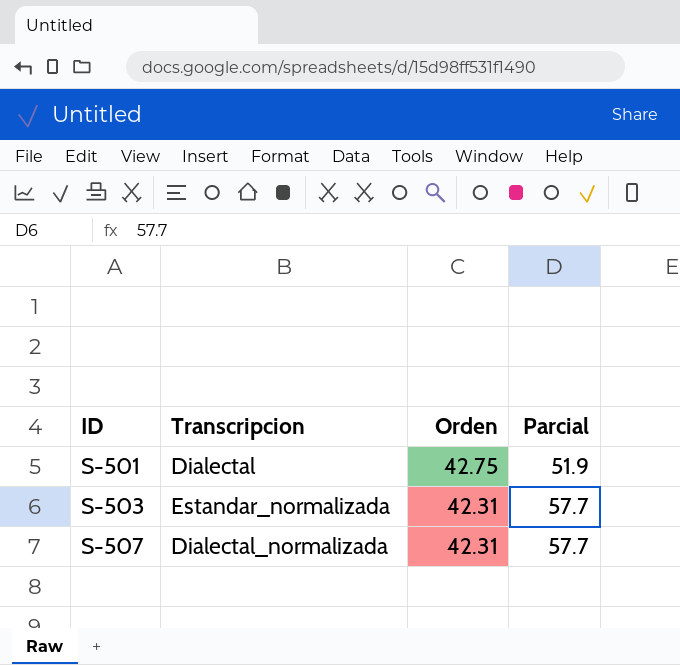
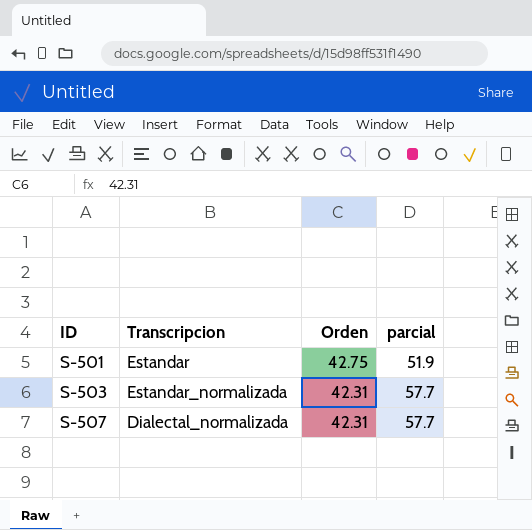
column name: Parcial -> parcial
S-501 | Transcripcion: Dialectal -> Estandar

